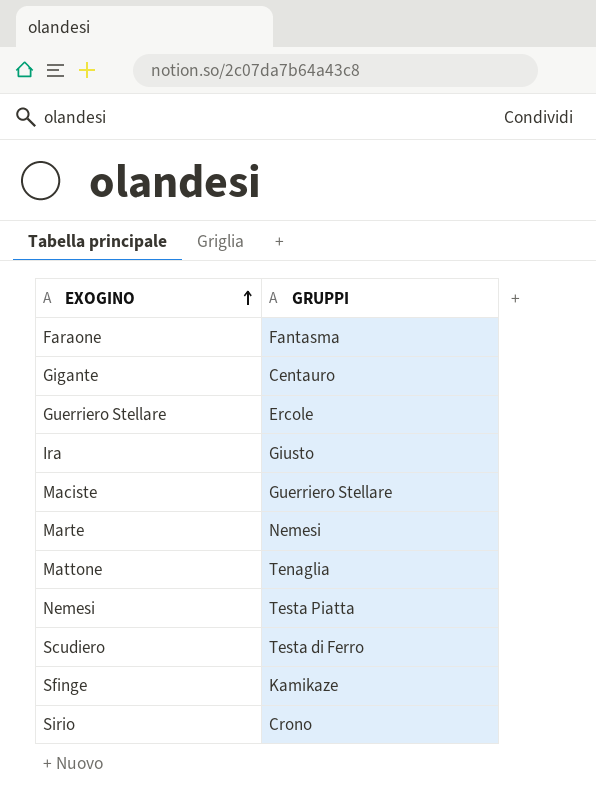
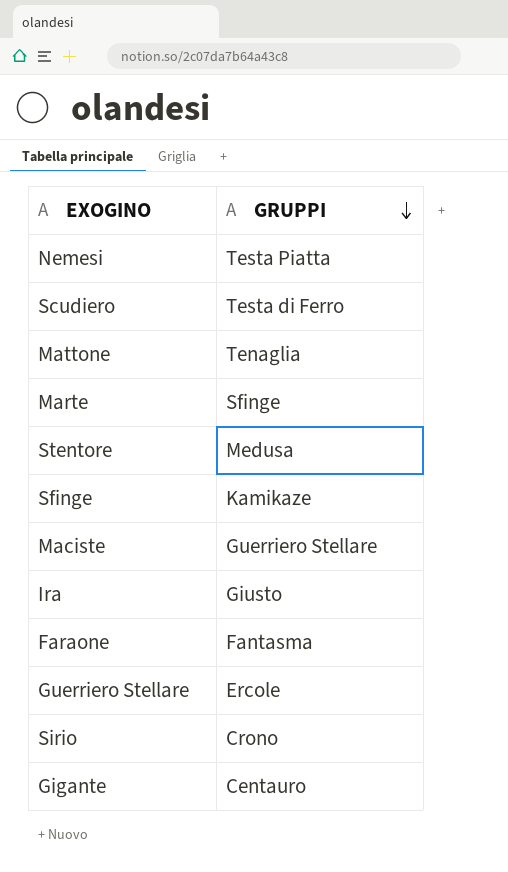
row order: EXOGINO ascending -> GRUPPI descending
Marte | GRUPPI: Nemesi -> Sfinge
row Stentore: none -> Medusa

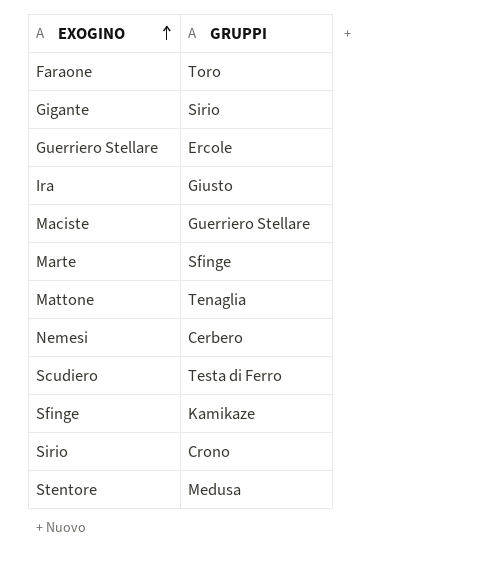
row order: GRUPPI descending -> EXOGINO ascending
Faraone | GRUPPI: Fantasma -> Toro
Gigante | GRUPPI: Centauro -> Sirio
Nemesi | GRUPPI: Testa Piatta -> Cerbero

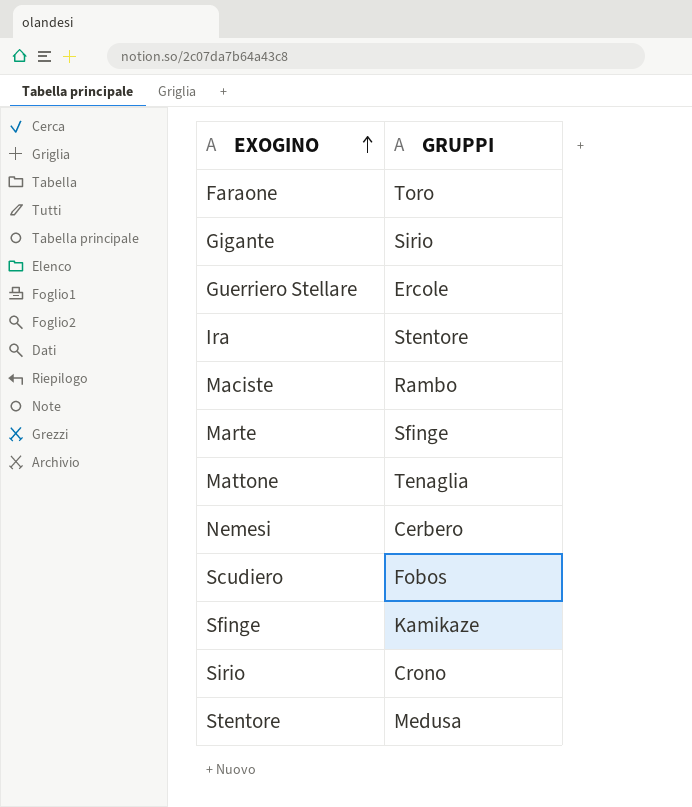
Ira | GRUPPI: Giusto -> Stentore
Maciste | GRUPPI: Guerriero Stellare -> Rambo
Scudiero | GRUPPI: Testa di Ferro -> Fobos

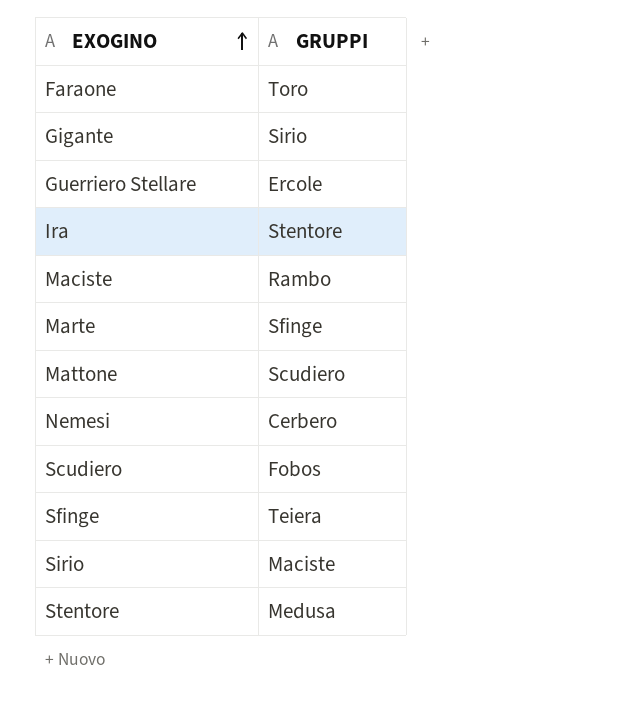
Mattone | GRUPPI: Tenaglia -> Scudiero
Sfinge | GRUPPI: Kamikaze -> Teiera
Sirio | GRUPPI: Crono -> Maciste

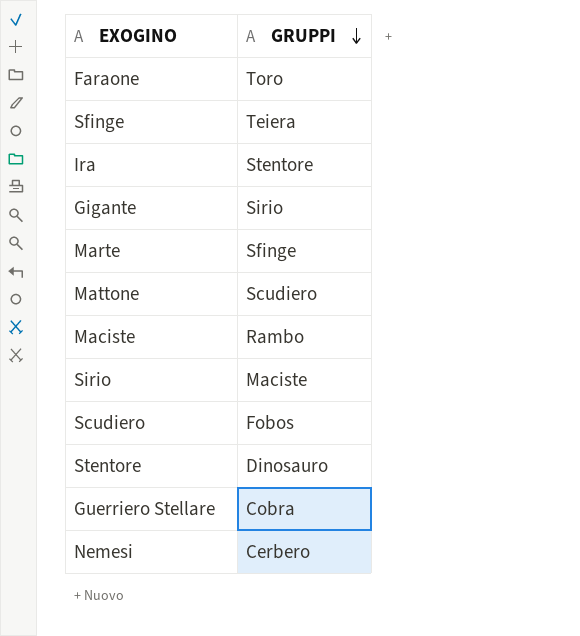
row order: EXOGINO ascending -> GRUPPI descending
Stentore | GRUPPI: Medusa -> Dinosauro
Guerriero Stellare | GRUPPI: Ercole -> Cobra

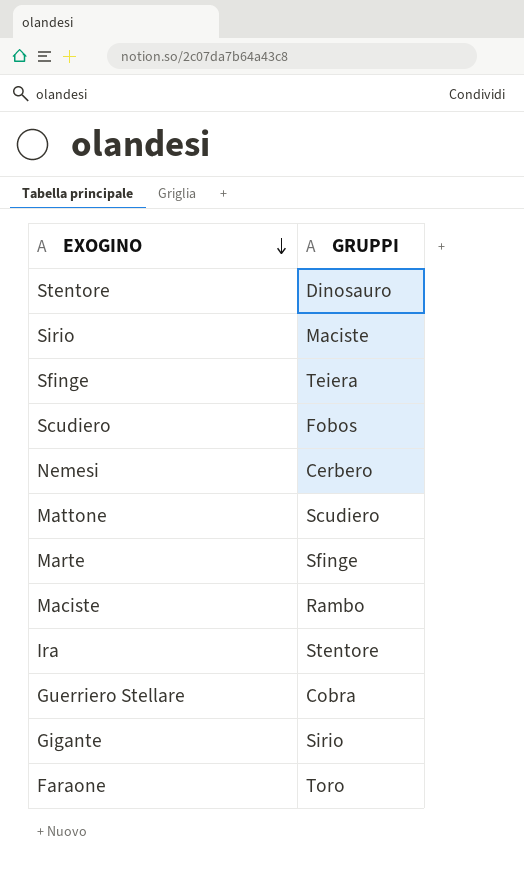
row order: GRUPPI descending -> EXOGINO descending

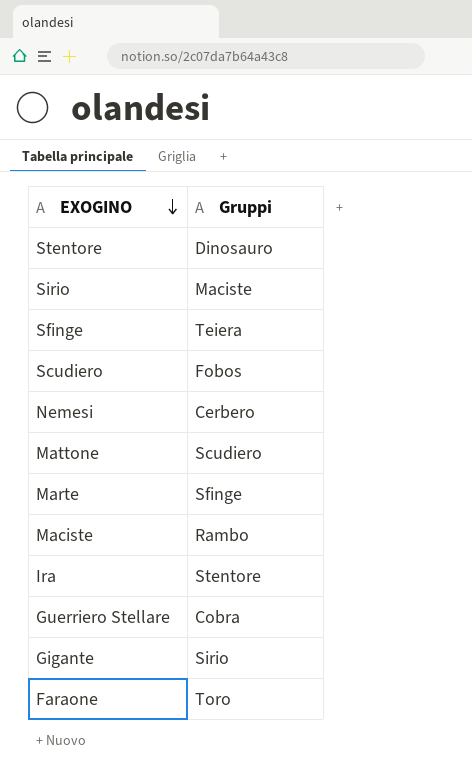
column name: GRUPPI -> Gruppi

